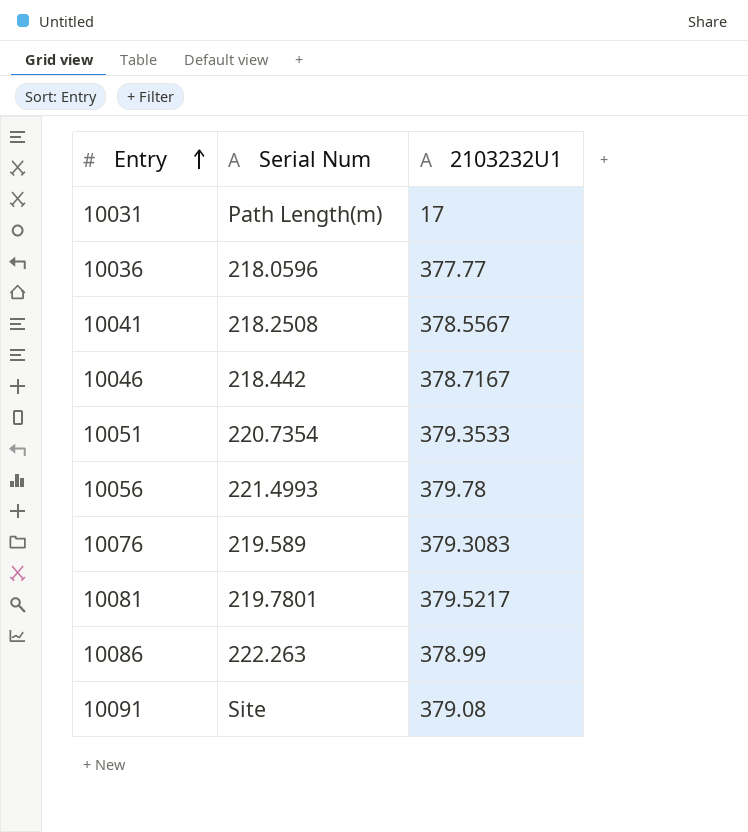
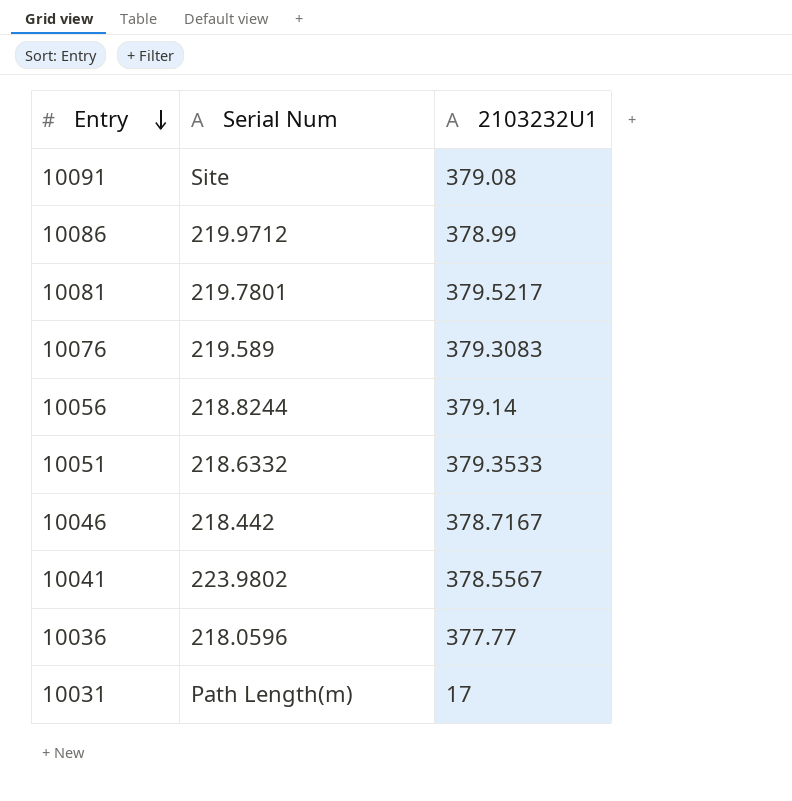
row order: Entry ascending -> Entry descending
10086 | Serial Num: 222.263 -> 219.9712
10056 | Serial Num: 221.4993 -> 218.8244
10056 | 2103232U1: 379.78 -> 379.14
10051 | Serial Num: 220.7354 -> 218.6332
10041 | Serial Num: 218.2508 -> 223.9802

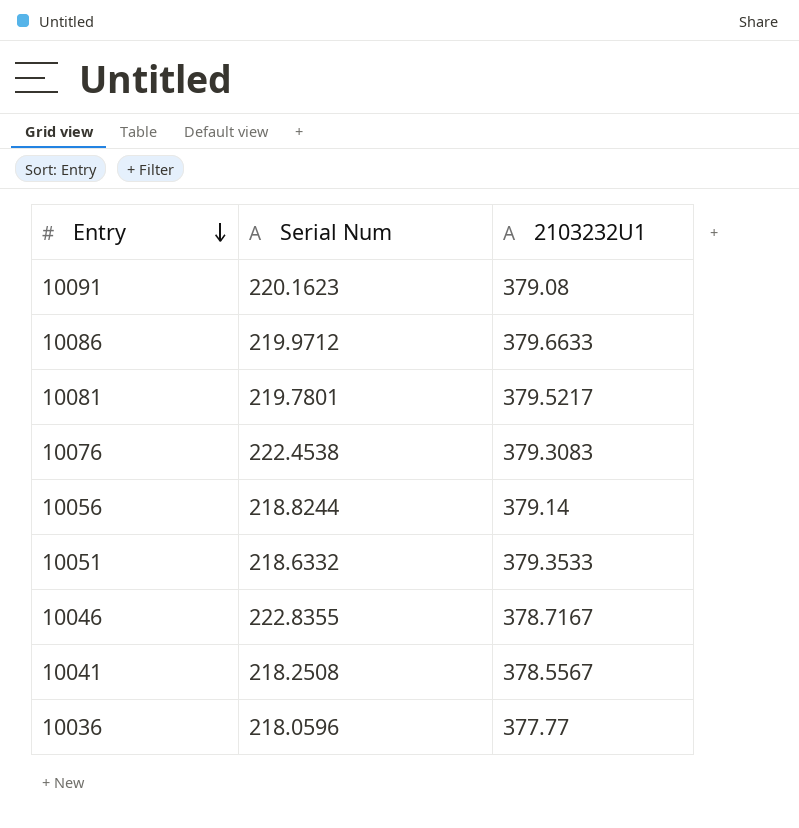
row 10031: Path Length(m) | 17 -> none
10091 | Serial Num: Site -> 220.1623
10086 | 2103232U1: 378.99 -> 379.6633
10076 | Serial Num: 219.589 -> 222.4538
10046 | Serial Num: 218.442 -> 222.8355
10041 | Serial Num: 223.9802 -> 218.2508

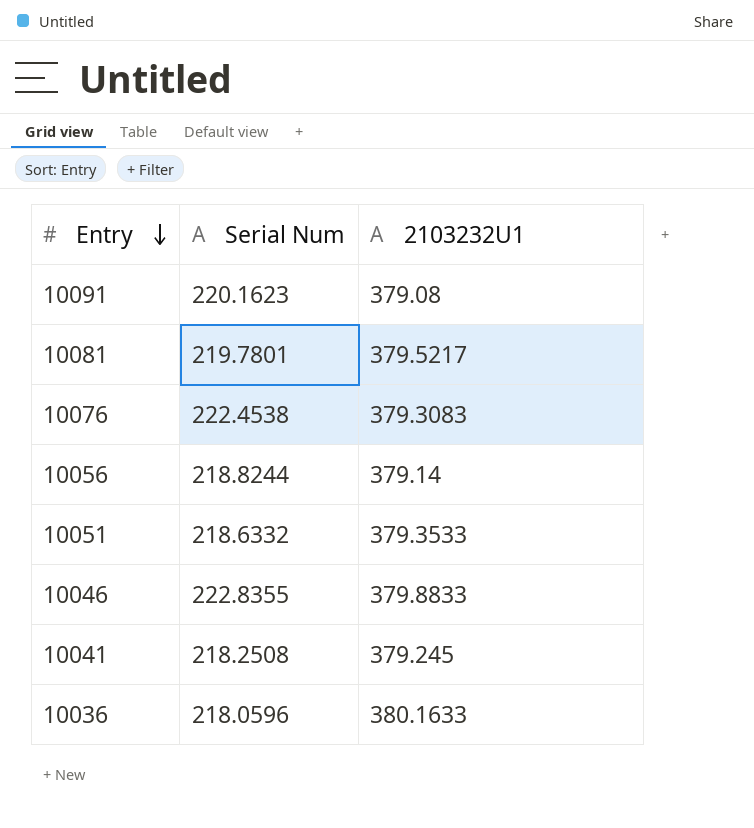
row 10086: 219.9712 | 379.6633 -> none
10046 | 2103232U1: 378.7167 -> 379.8833
10041 | 2103232U1: 378.5567 -> 379.245
10036 | 2103232U1: 377.77 -> 380.1633

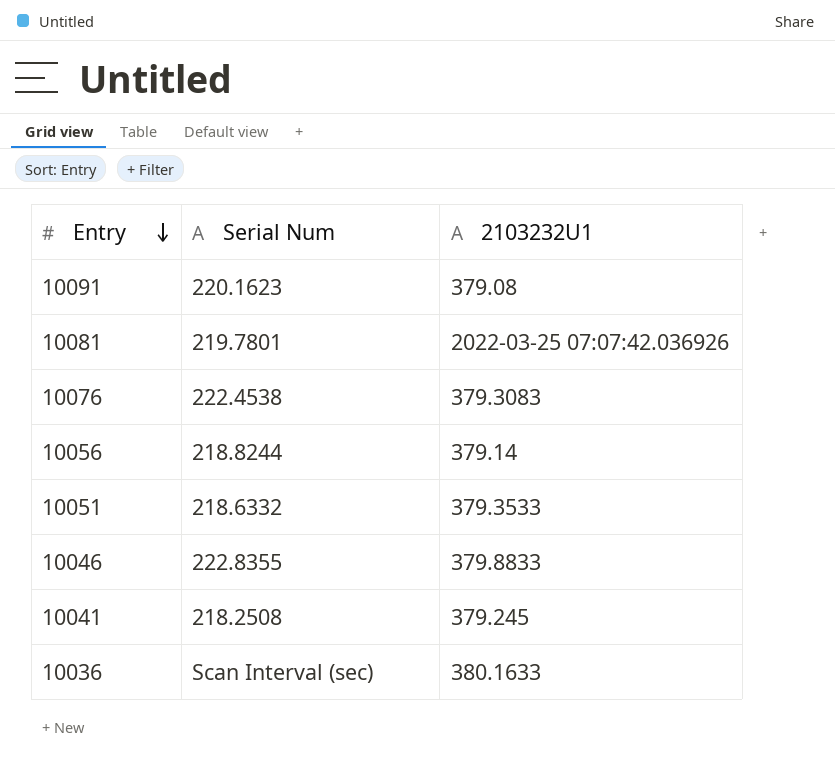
10081 | 2103232U1: 379.5217 -> 2022-03-25 07:07:42.036926
10036 | Serial Num: 218.0596 -> Scan Interval (sec)

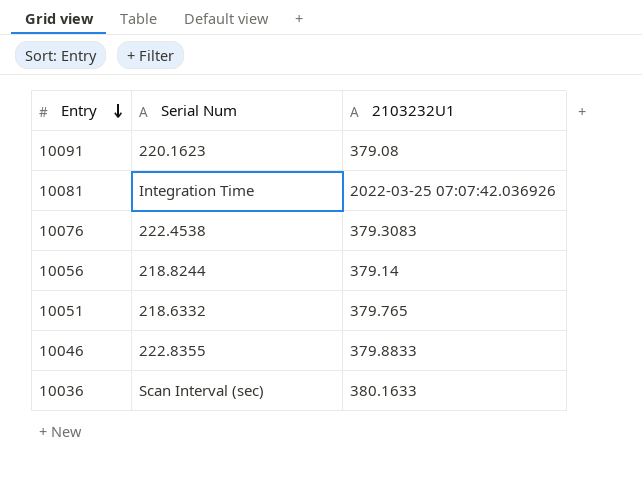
row 10041: 218.2508 | 379.245 -> none
10081 | Serial Num: 219.7801 -> Integration Time
10051 | 2103232U1: 379.3533 -> 379.765

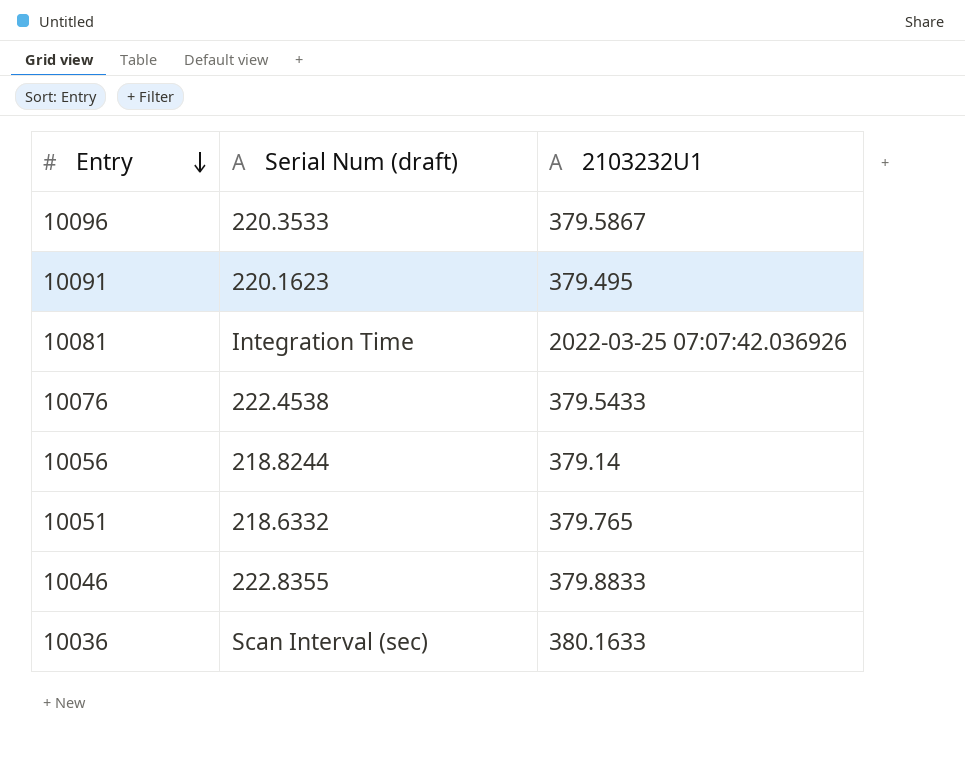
column name: Serial Num -> Serial Num (draft)
row 10096: none -> 220.3533 | 379.5867
10091 | 2103232U1: 379.08 -> 379.495
10076 | 2103232U1: 379.3083 -> 379.5433

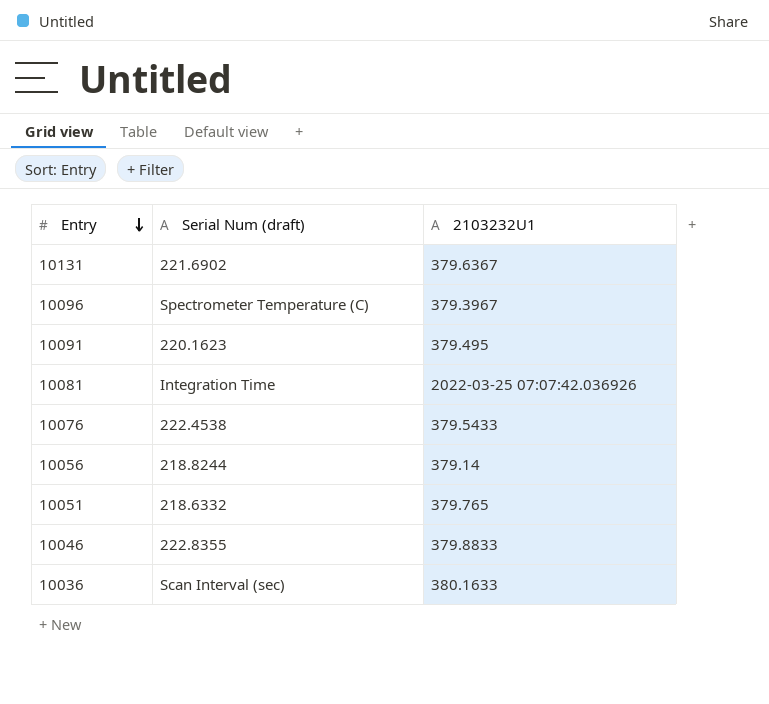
row 10131: none -> 221.6902 | 379.6367
10096 | Serial Num (draft): 220.3533 -> Spectrometer Temperature (C)
10096 | 2103232U1: 379.5867 -> 379.3967

